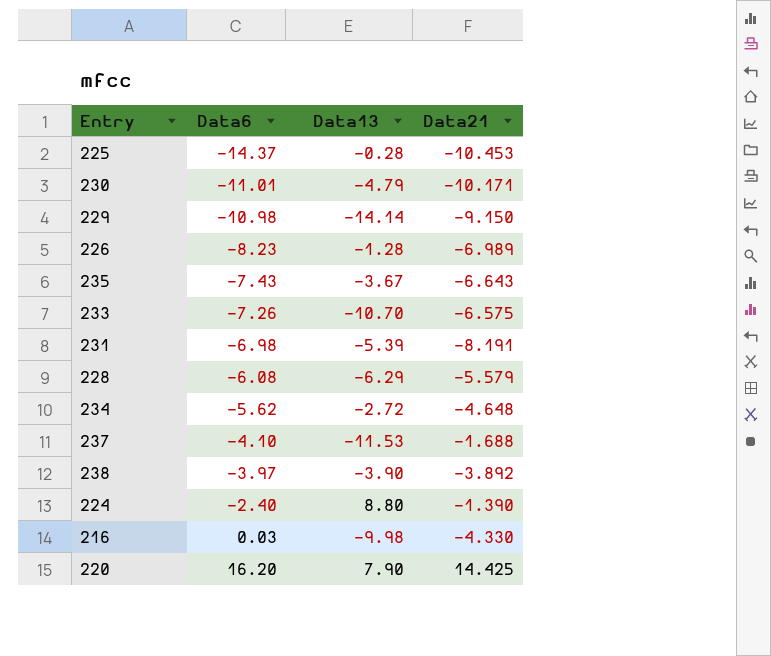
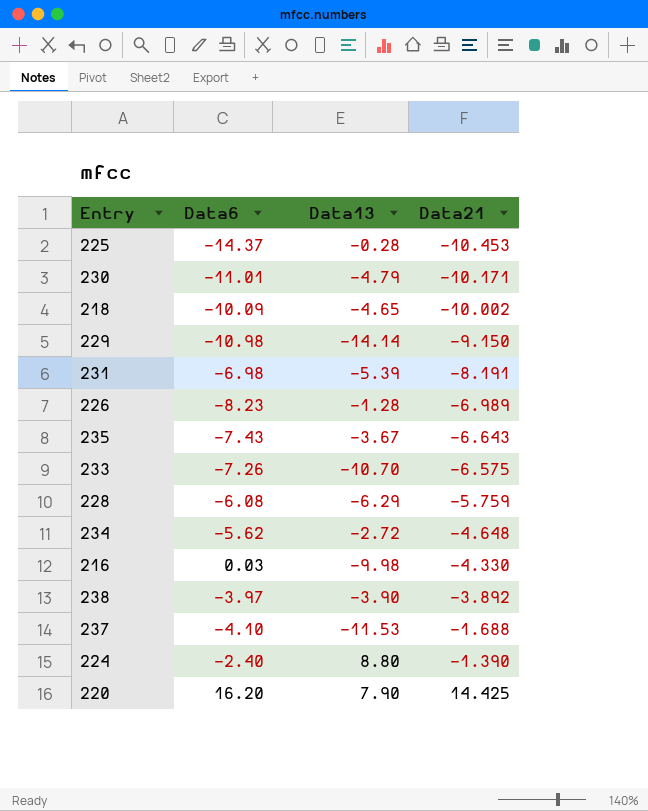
row order: Data6 ascending -> Data21 ascending
row 218: none -> -10.09 | -4.65 | -10.002
228 | Data21: -5.579 -> -5.759

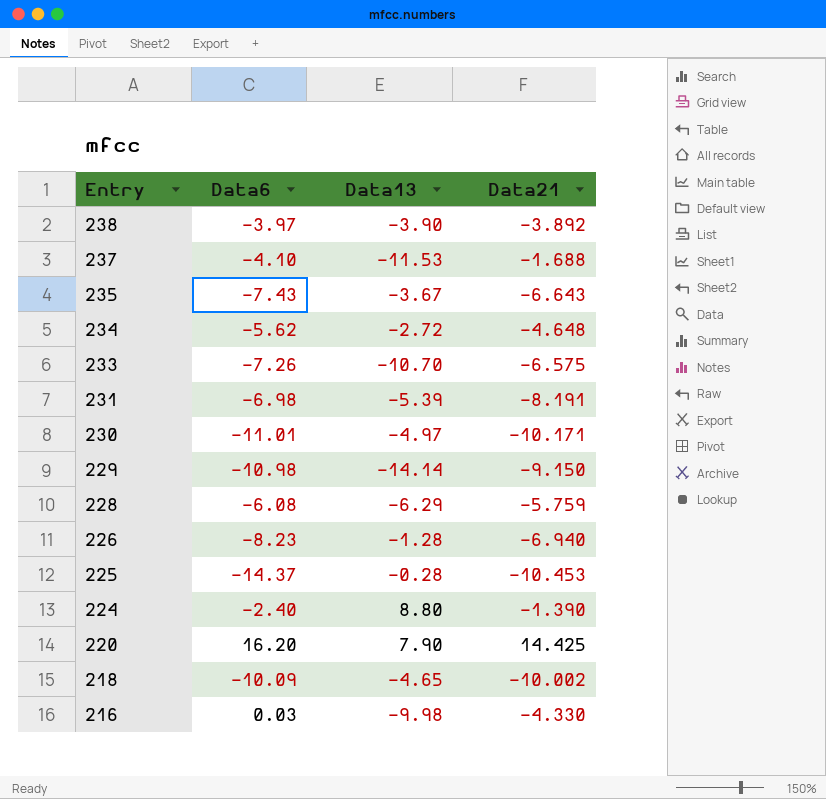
row order: Data21 ascending -> Entry descending
230 | Data13: -4.79 -> -4.97
226 | Data21: -6.989 -> -6.940

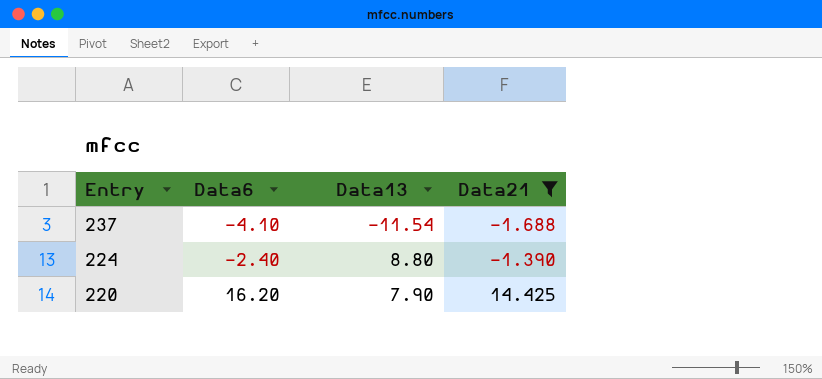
filter: none -> Data21 >= -1.688
237 | Data13: -11.53 -> -11.54

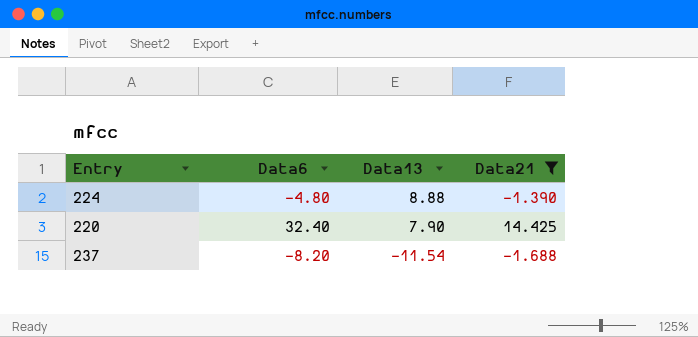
row order: Entry descending -> Data13 descending
224 | Data6: -2.40 -> -4.80
224 | Data13: 8.80 -> 8.88
220 | Data6: 16.20 -> 32.40
237 | Data6: -4.10 -> -8.20

